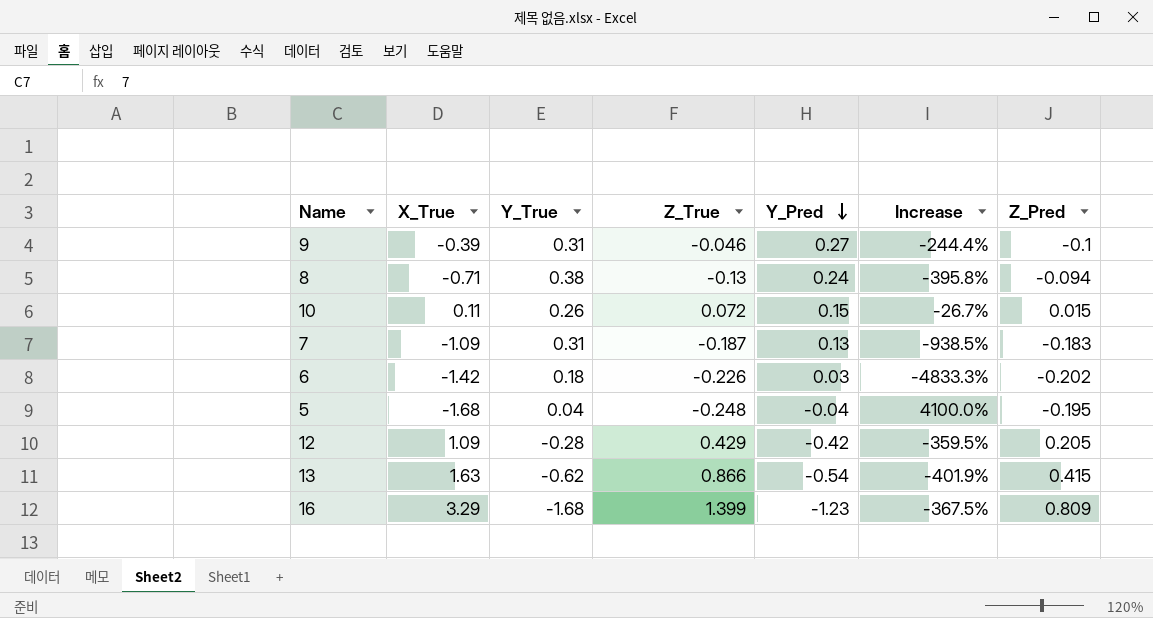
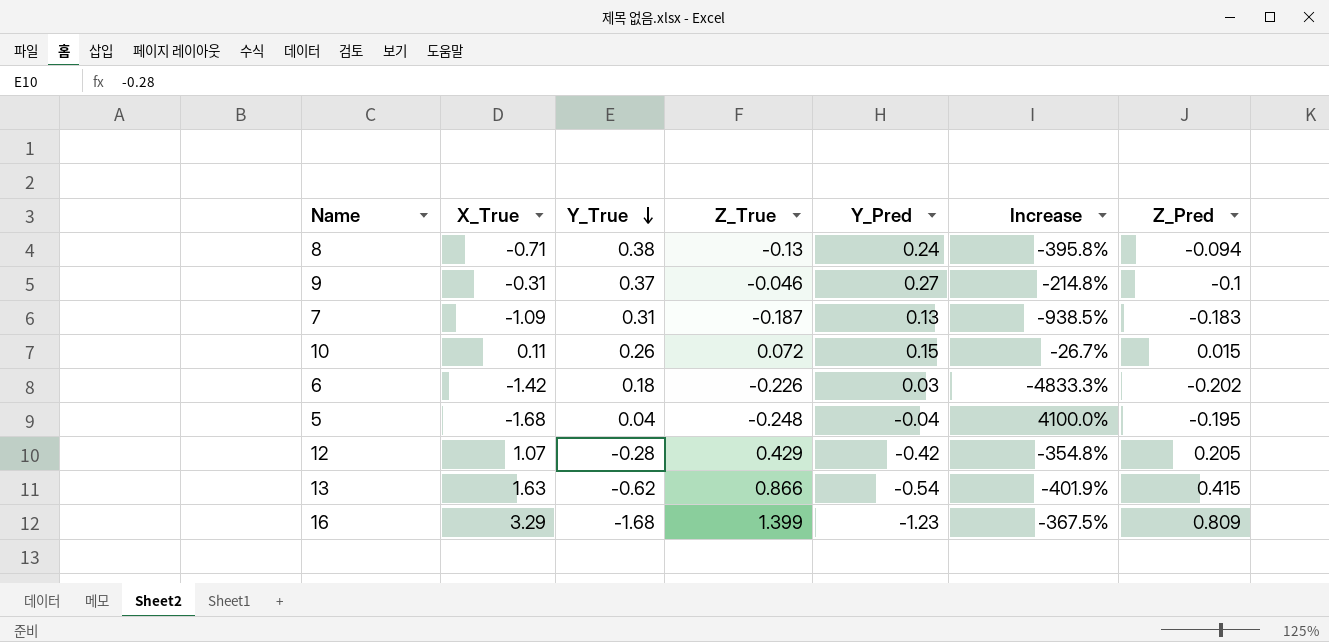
row order: Y_Pred descending -> Y_True descending
9 | X_True: -0.39 -> -0.31
9 | Y_True: 0.31 -> 0.37
9 | Increase: -244.4% -> -214.8%
12 | X_True: 1.09 -> 1.07
12 | Increase: -359.5% -> -354.8%

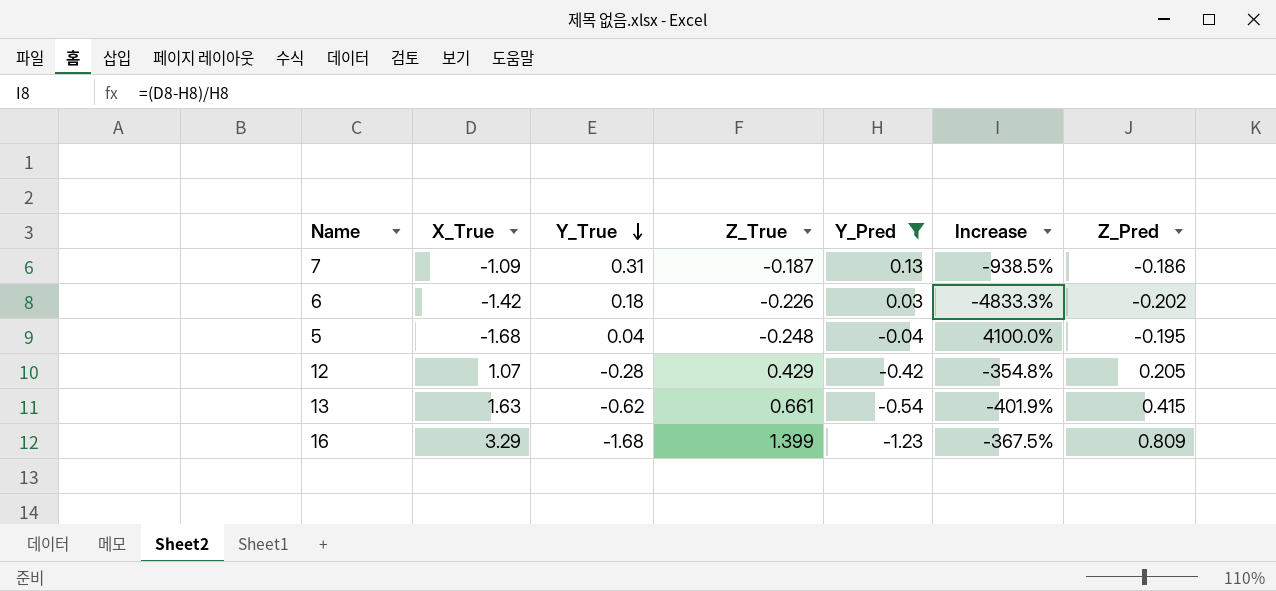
filter: none -> Y_Pred <= 0.13
7 | Z_Pred: -0.183 -> -0.186
13 | Z_True: 0.866 -> 0.661

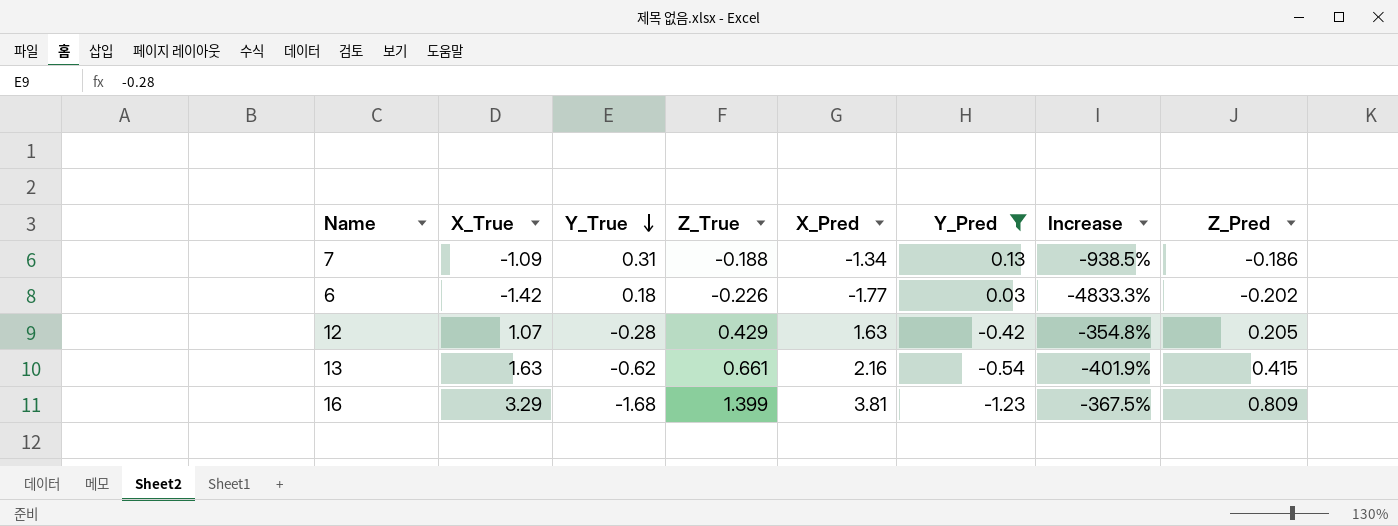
column X_Pred | position: none -> 5
row 5: -1.68 | 0.04 | -0.248 | -0.04 | 4100.0% | -0.195 -> none
7 | Z_True: -0.187 -> -0.188

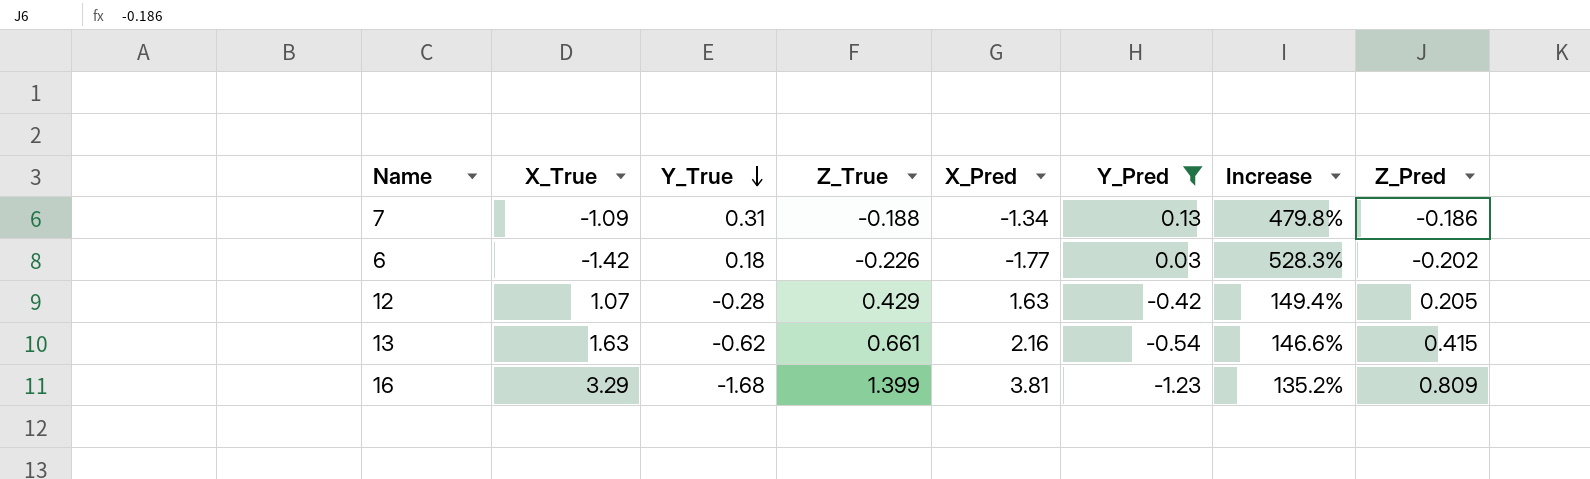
column Increase | formula: ([X_True] - [Y_Pred]) / [Y_Pred] -> ([X_True] - [Z_True]) / [Z_True]

